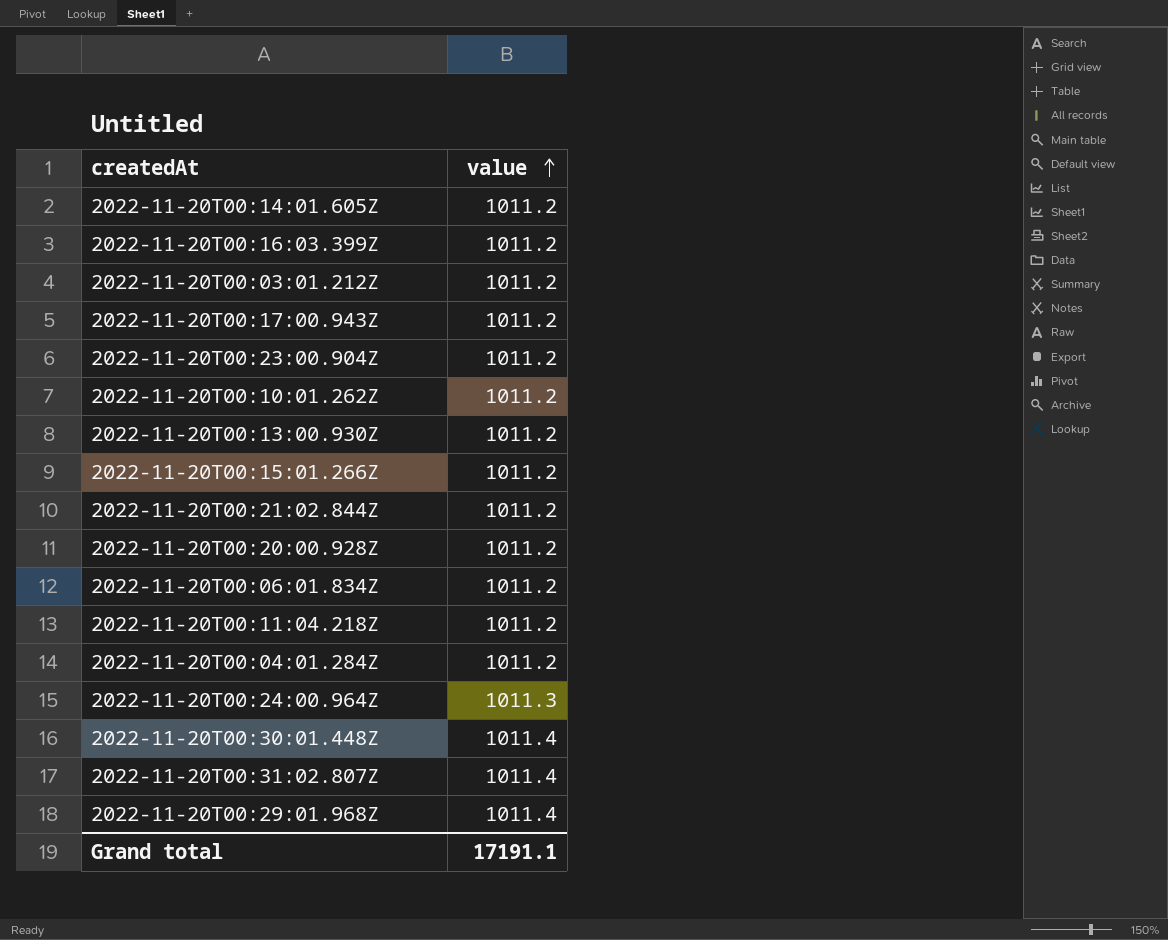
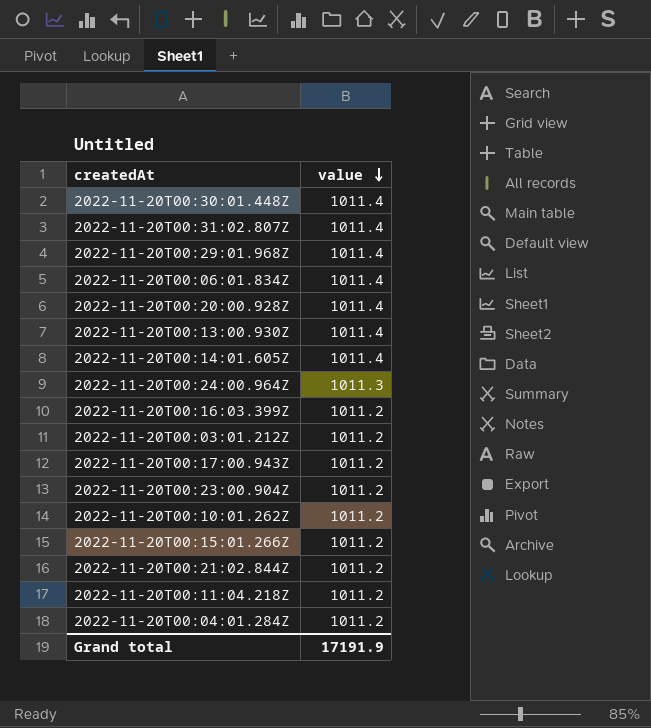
row order: value ascending -> value descending
2022-11-20T00:06:01.834Z | value: 1011.2 -> 1011.4
2022-11-20T00:20:00.928Z | value: 1011.2 -> 1011.4
2022-11-20T00:13:00.930Z | value: 1011.2 -> 1011.4
2022-11-20T00:14:01.605Z | value: 1011.2 -> 1011.4
Grand total | value: 17191.1 -> 17191.9

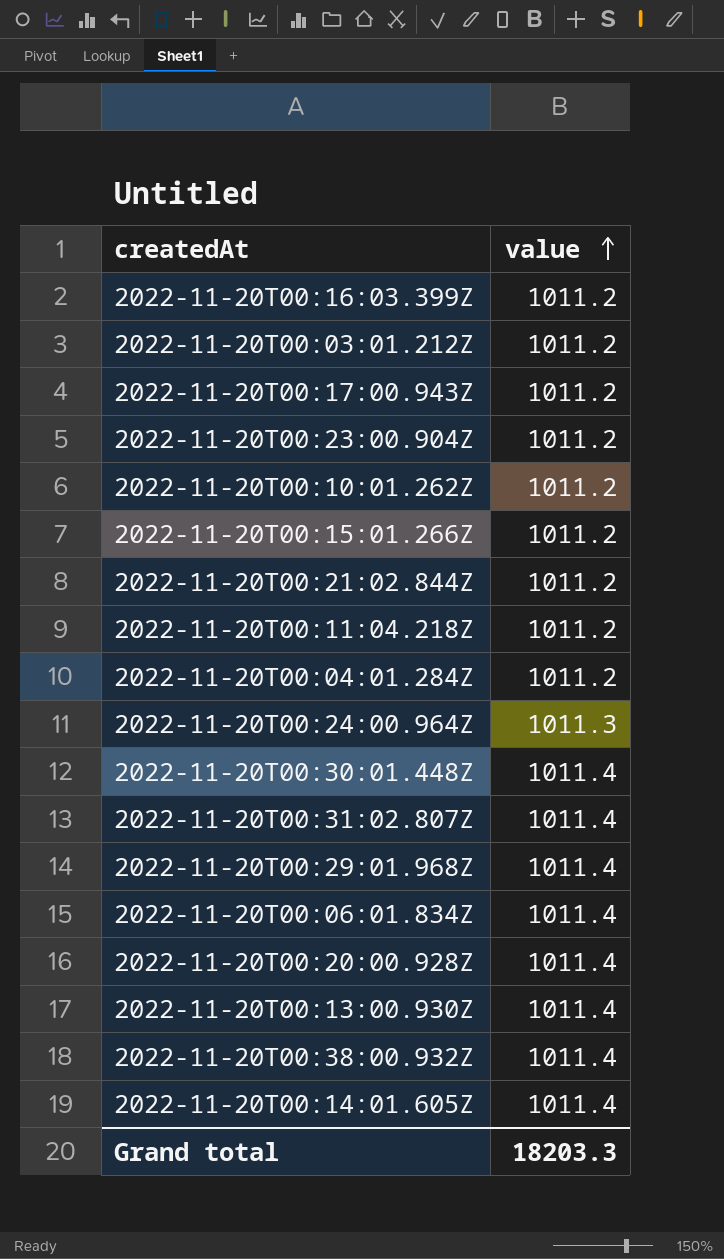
row order: value descending -> value ascending
row 2022-11-20T00:38:00.932Z: none -> 1011.4
Grand total | value: 17191.9 -> 18203.3

